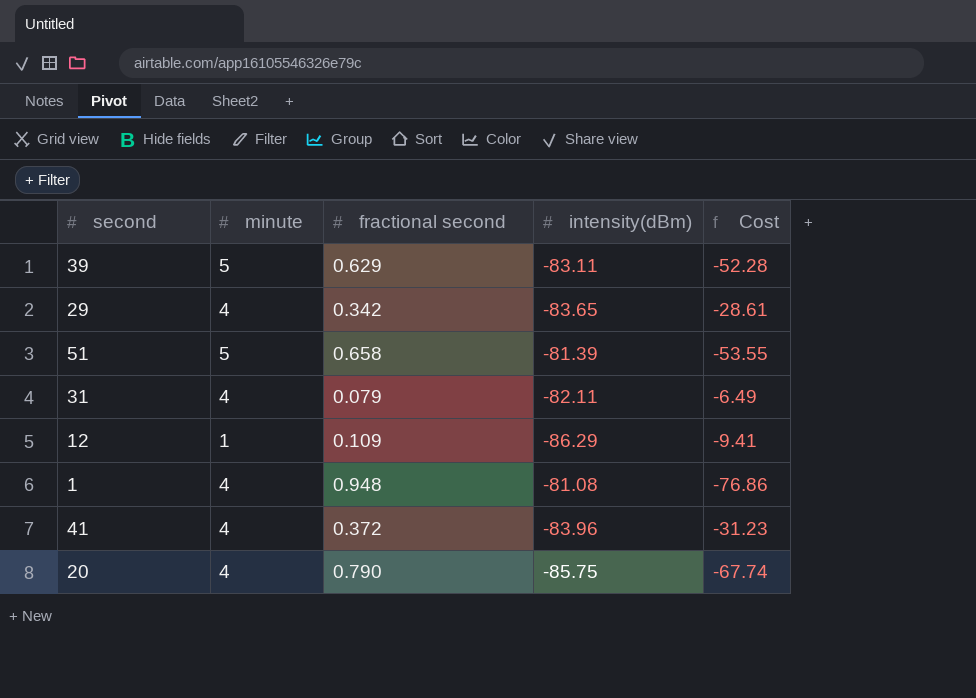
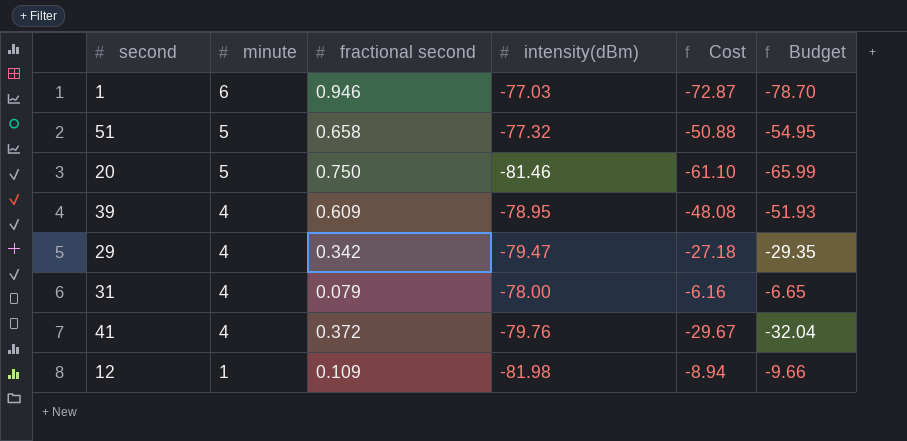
row order: none -> minute descending
column Budget | formula: none -> [Cost] * 1.08
1 | minute: 4 -> 6
1 | fractional second: 0.948 -> 0.946
1 | intensity(dBm): -81.08 -> -77.03
1 | Cost: -76.86 -> -72.87
51 | intensity(dBm): -81.39 -> -77.32
51 | Cost: -53.55 -> -50.88
20 | minute: 4 -> 5
20 | fractional second: 0.790 -> 0.750
20 | intensity(dBm): -85.75 -> -81.46
20 | Cost: -67.74 -> -61.10
39 | minute: 5 -> 4
39 | fractional second: 0.629 -> 0.609
39 | intensity(dBm): -83.11 -> -78.95
39 | Cost: -52.28 -> -48.08
29 | intensity(dBm): -83.65 -> -79.47
29 | Cost: -28.61 -> -27.18
31 | intensity(dBm): -82.11 -> -78.00
31 | Cost: -6.49 -> -6.16
41 | intensity(dBm): -83.96 -> -79.76
41 | Cost: -31.23 -> -29.67
12 | intensity(dBm): -86.29 -> -81.98
12 | Cost: -9.41 -> -8.94

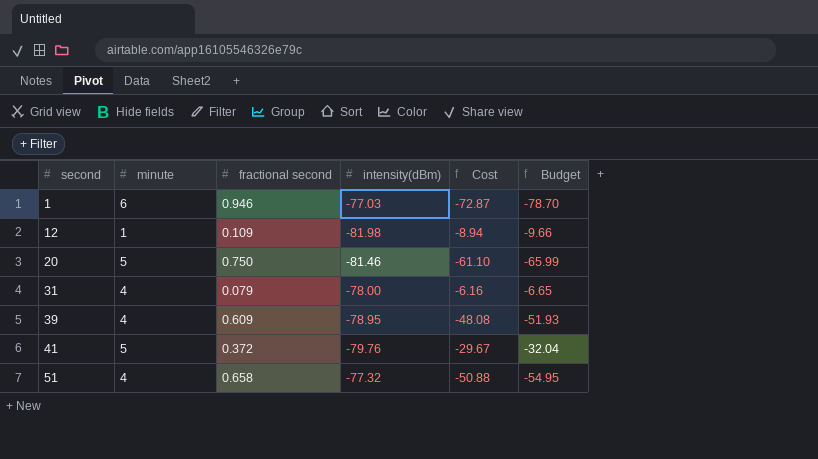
row order: minute descending -> second ascending
row 29: 4 | 0.342 | -79.47 | -27.18 | -29.35 -> none
41 | minute: 4 -> 5
51 | minute: 5 -> 4

